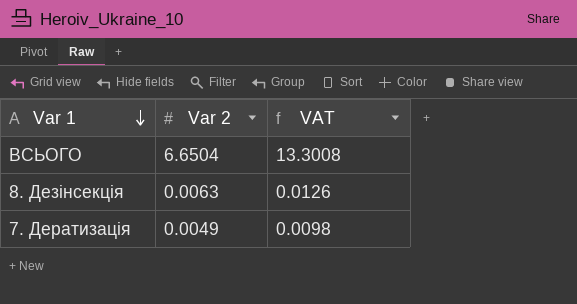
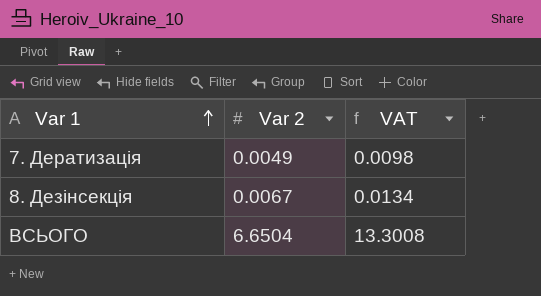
row order: Var 1 descending -> Var 1 ascending
8. Дезінсекція | Var 2: 0.0063 -> 0.0067
8. Дезінсекція | VAT: 0.0126 -> 0.0134

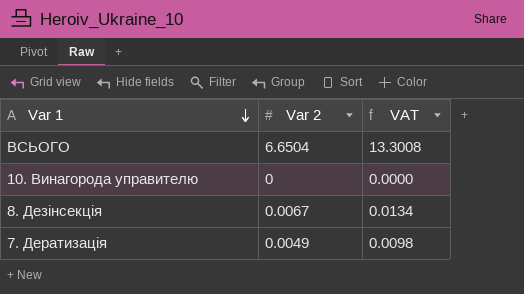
row order: Var 1 ascending -> Var 1 descending
row 10. Винагорода управителю: none -> 0 | 0.0000

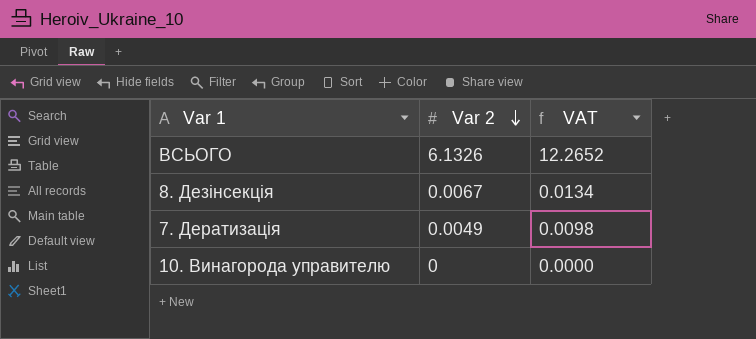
row order: Var 1 descending -> Var 2 descending
ВСЬОГО | Var 2: 6.6504 -> 6.1326
ВСЬОГО | VAT: 13.3008 -> 12.2652

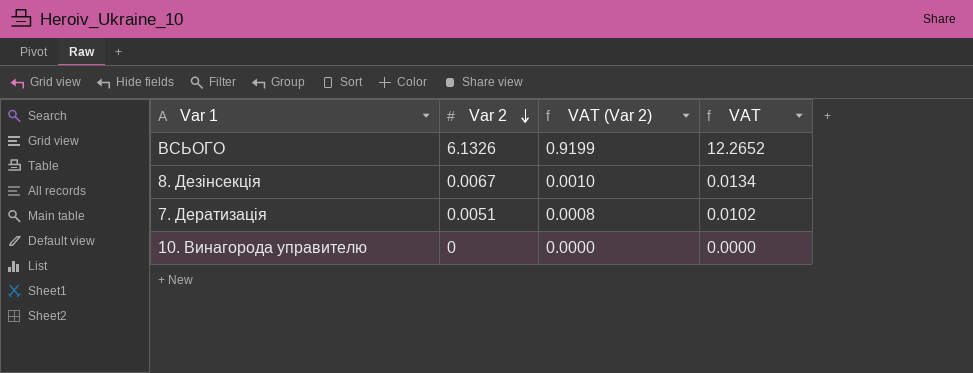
column VAT (Var 2) | formula: none -> [Var 2] * 0.15
7. Дератизація | Var 2: 0.0049 -> 0.0051
7. Дератизація | VAT: 0.0098 -> 0.0102

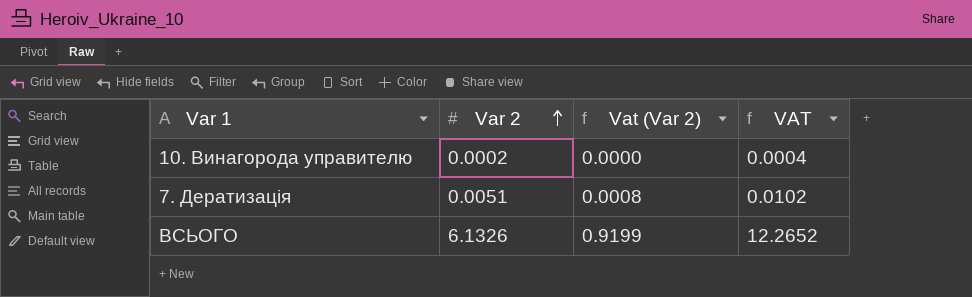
row order: Var 2 descending -> Var 2 ascending
column name: VAT (Var 2) -> Vat (Var 2)
row 8. Дезінсекція: 0.0067 | 0.0010 | 0.0134 -> none
10. Винагорода управителю | Var 2: 0 -> 0.0002
10. Винагорода управителю | VAT: 0.0000 -> 0.0004

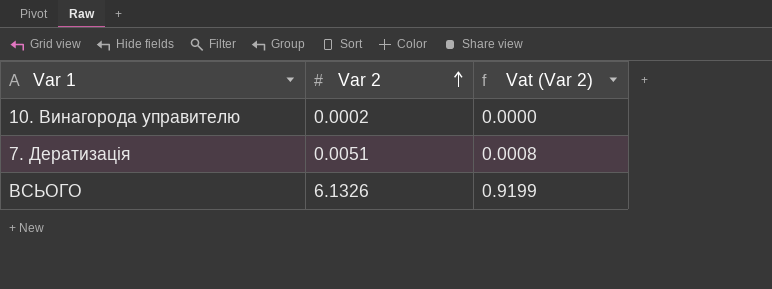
column VAT | formula: [Var 2] * 2 -> none

